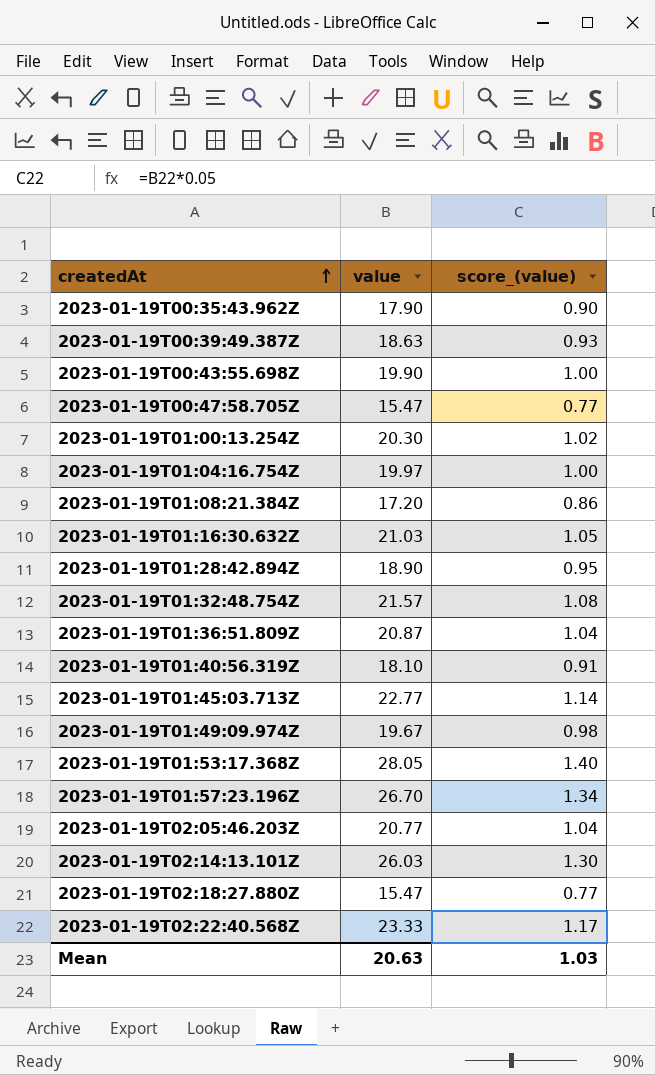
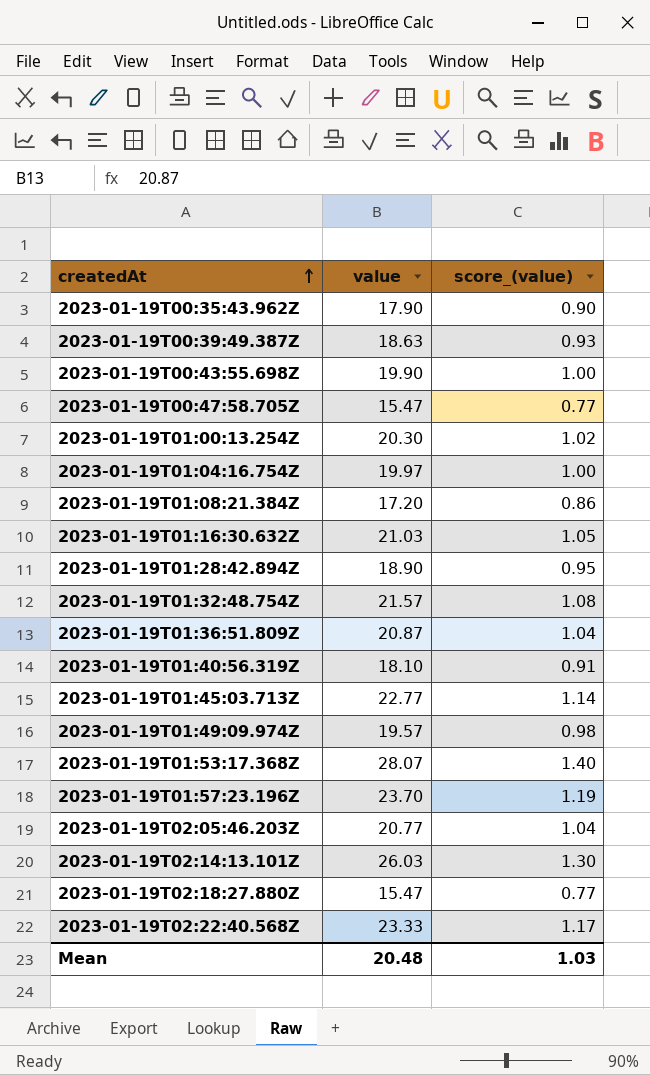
2023-01-19T01:49:09.974Z | value: 19.67 -> 19.57
2023-01-19T01:53:17.368Z | value: 28.05 -> 28.07
2023-01-19T01:57:23.196Z | value: 26.70 -> 23.70
2023-01-19T01:57:23.196Z | score_(value): 1.34 -> 1.19
Mean | value: 20.63 -> 20.48

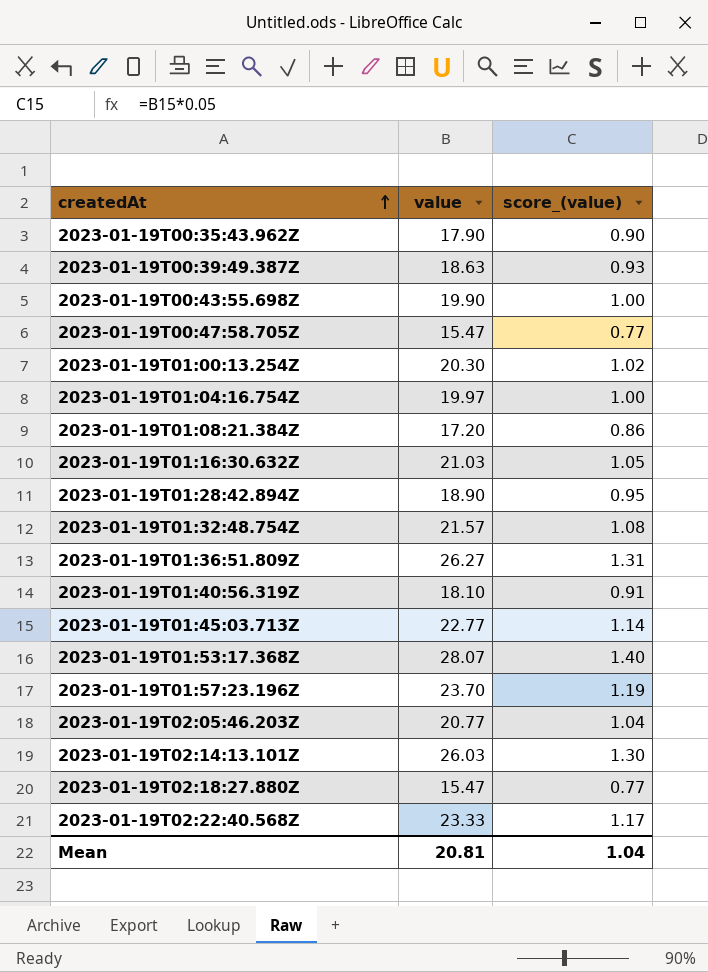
row 2023-01-19T01:49:09.974Z: 19.57 | 0.98 -> none
2023-01-19T01:36:51.809Z | value: 20.87 -> 26.27
2023-01-19T01:36:51.809Z | score_(value): 1.04 -> 1.31
Mean | value: 20.48 -> 20.81
Mean | score_(value): 1.03 -> 1.04

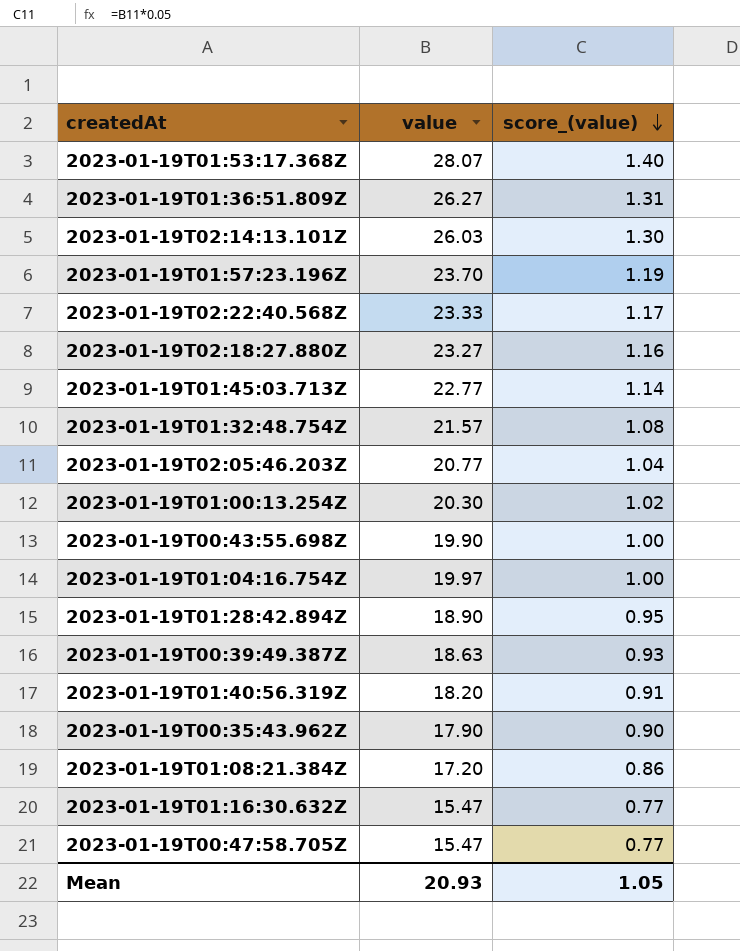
row order: createdAt ascending -> score_(value) descending
2023-01-19T02:18:27.880Z | value: 15.47 -> 23.27
2023-01-19T02:18:27.880Z | score_(value): 0.77 -> 1.16
2023-01-19T01:40:56.319Z | value: 18.10 -> 18.20
2023-01-19T01:16:30.632Z | value: 21.03 -> 15.47
2023-01-19T01:16:30.632Z | score_(value): 1.05 -> 0.77
Mean | value: 20.81 -> 20.93
Mean | score_(value): 1.04 -> 1.05

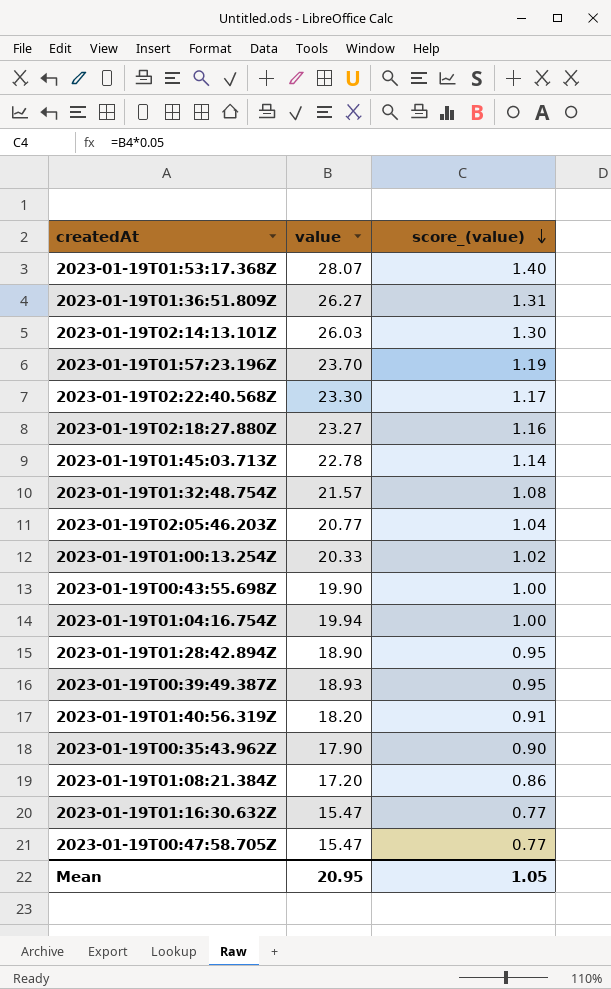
2023-01-19T02:22:40.568Z | value: 23.33 -> 23.30
2023-01-19T01:45:03.713Z | value: 22.77 -> 22.78
2023-01-19T01:00:13.254Z | value: 20.30 -> 20.33
2023-01-19T01:04:16.754Z | value: 19.97 -> 19.94
2023-01-19T00:39:49.387Z | value: 18.63 -> 18.93
2023-01-19T00:39:49.387Z | score_(value): 0.93 -> 0.95
Mean | value: 20.93 -> 20.95

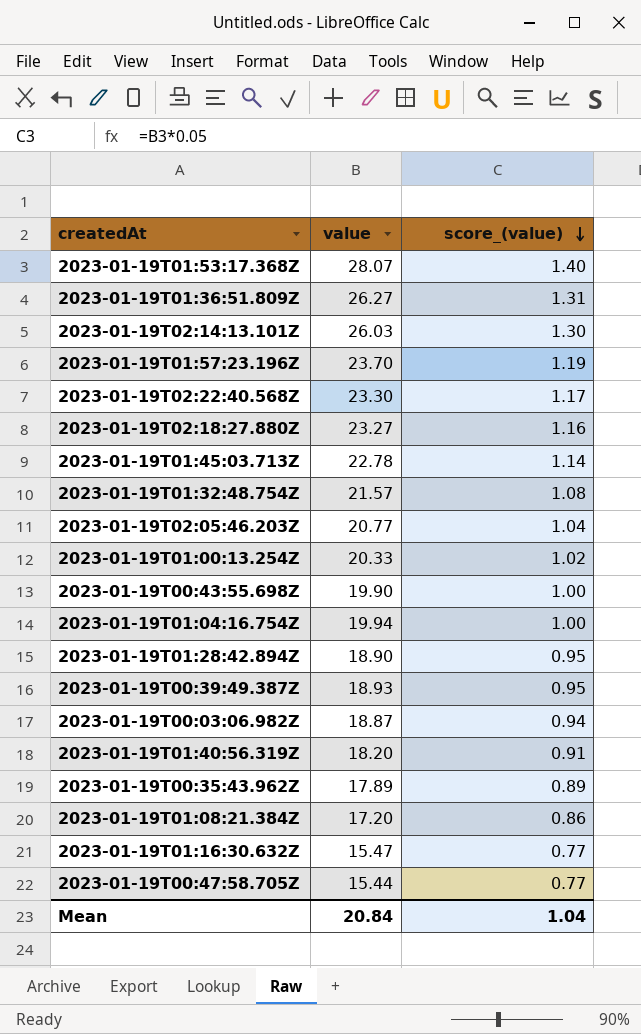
row 2023-01-19T00:03:06.982Z: none -> 18.87 | 0.94
2023-01-19T00:35:43.962Z | value: 17.90 -> 17.89
2023-01-19T00:35:43.962Z | score_(value): 0.90 -> 0.89
2023-01-19T00:47:58.705Z | value: 15.47 -> 15.44
Mean | value: 20.95 -> 20.84
Mean | score_(value): 1.05 -> 1.04

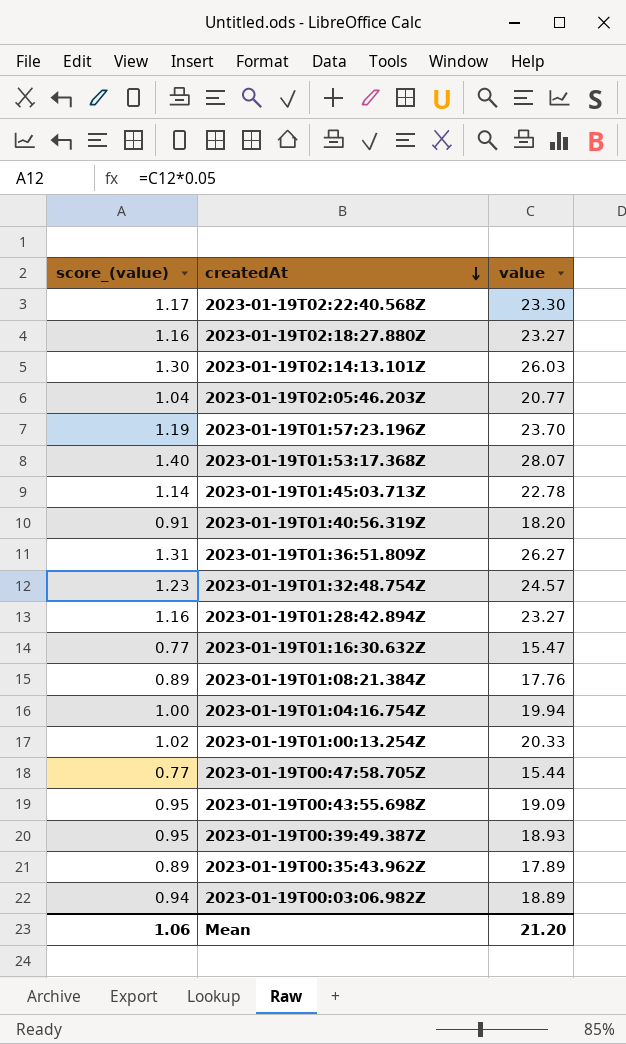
row order: score_(value) descending -> createdAt descending
column score_(value) | position: 3 -> 1
2023-01-19T01:32:48.754Z | score_(value): 1.08 -> 1.23
2023-01-19T01:32:48.754Z | value: 21.57 -> 24.57
2023-01-19T01:28:42.894Z | score_(value): 0.95 -> 1.16
2023-01-19T01:28:42.894Z | value: 18.90 -> 23.27
2023-01-19T01:08:21.384Z | score_(value): 0.86 -> 0.89
2023-01-19T01:08:21.384Z | value: 17.20 -> 17.76
2023-01-19T00:43:55.698Z | score_(value): 1.00 -> 0.95
2023-01-19T00:43:55.698Z | value: 19.90 -> 19.09
2023-01-19T00:03:06.982Z | value: 18.87 -> 18.89
Mean | score_(value): 1.04 -> 1.06
Mean | value: 20.84 -> 21.20

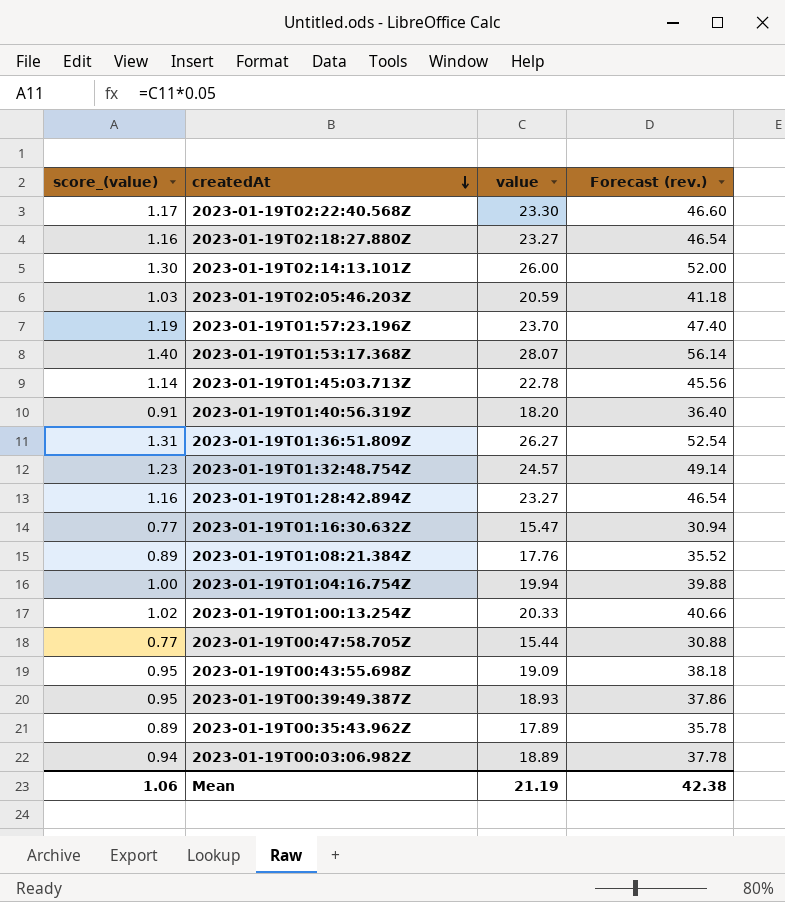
column Forecast (rev.) | formula: none -> [value] * 2
2023-01-19T02:14:13.101Z | value: 26.03 -> 26.00
2023-01-19T02:05:46.203Z | score_(value): 1.04 -> 1.03
2023-01-19T02:05:46.203Z | value: 20.77 -> 20.59
Mean | value: 21.20 -> 21.19

